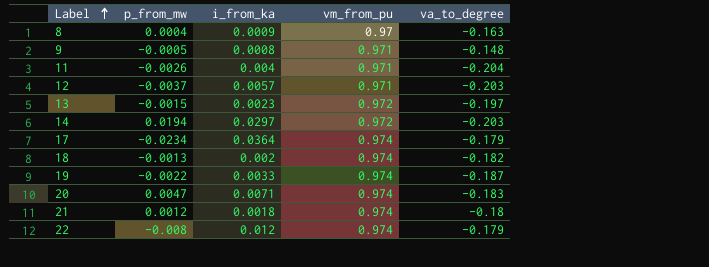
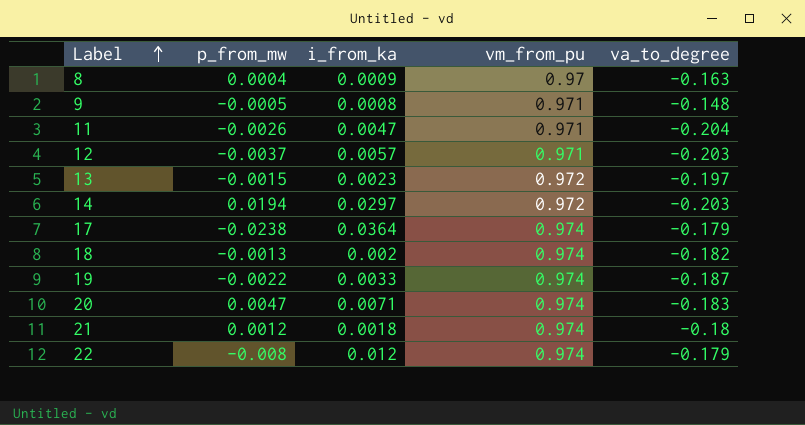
11 | i_from_ka: 0.004 -> 0.0047
17 | p_from_mw: -0.0234 -> -0.0238

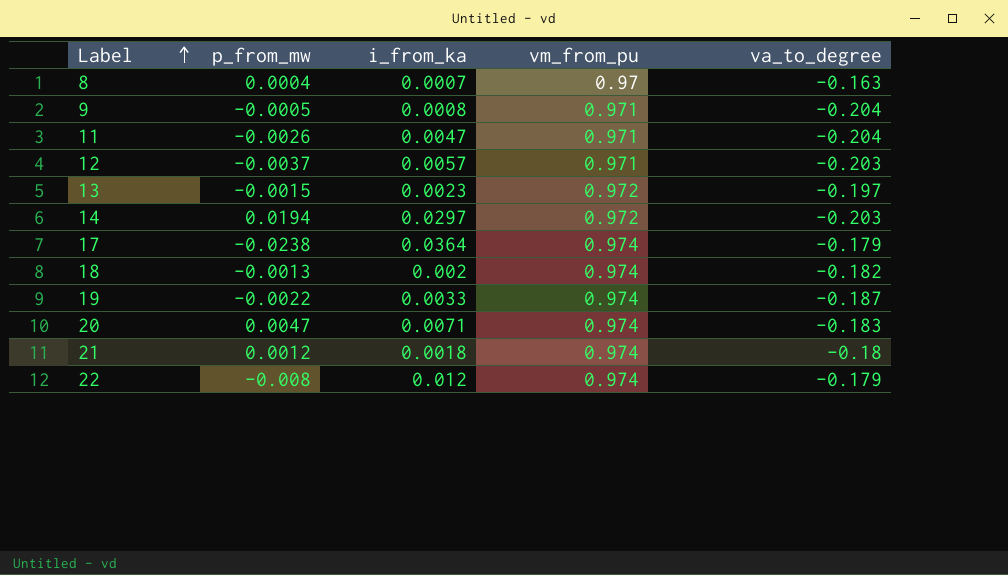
8 | i_from_ka: 0.0009 -> 0.0007
9 | va_to_degree: -0.148 -> -0.204

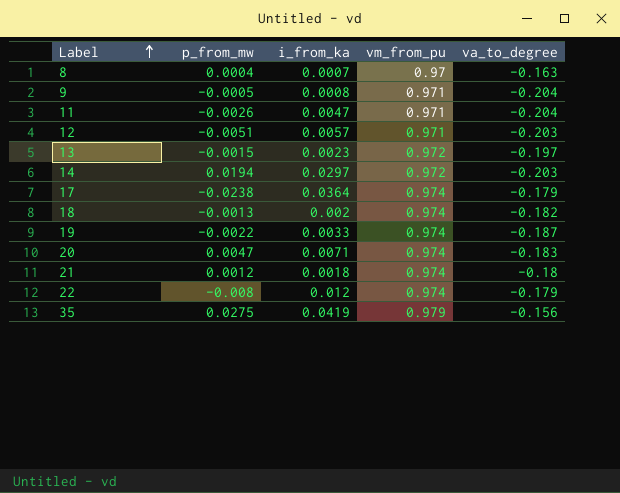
12 | p_from_mw: -0.0037 -> -0.0051
row 35: none -> 0.0275 | 0.0419 | 0.979 | -0.156

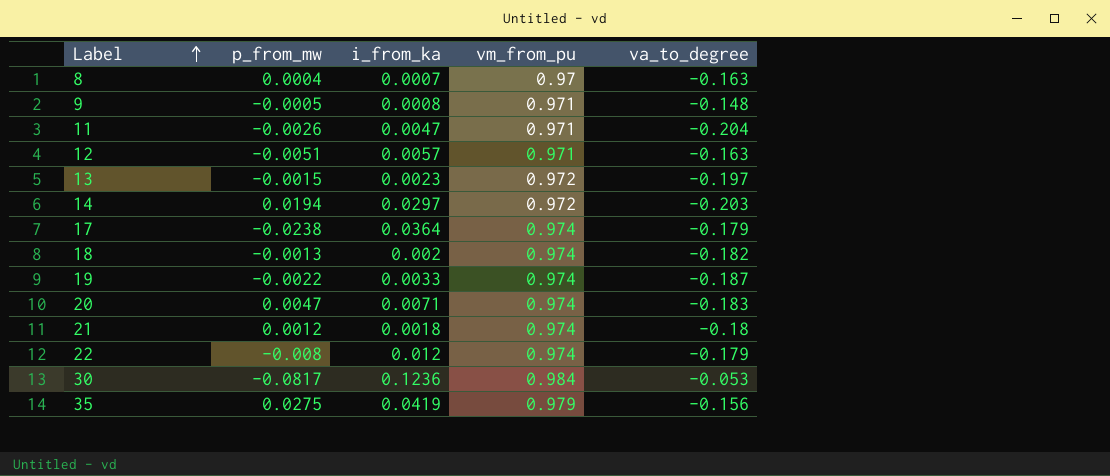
9 | va_to_degree: -0.204 -> -0.148
12 | va_to_degree: -0.203 -> -0.163
row 30: none -> -0.0817 | 0.1236 | 0.984 | -0.053

